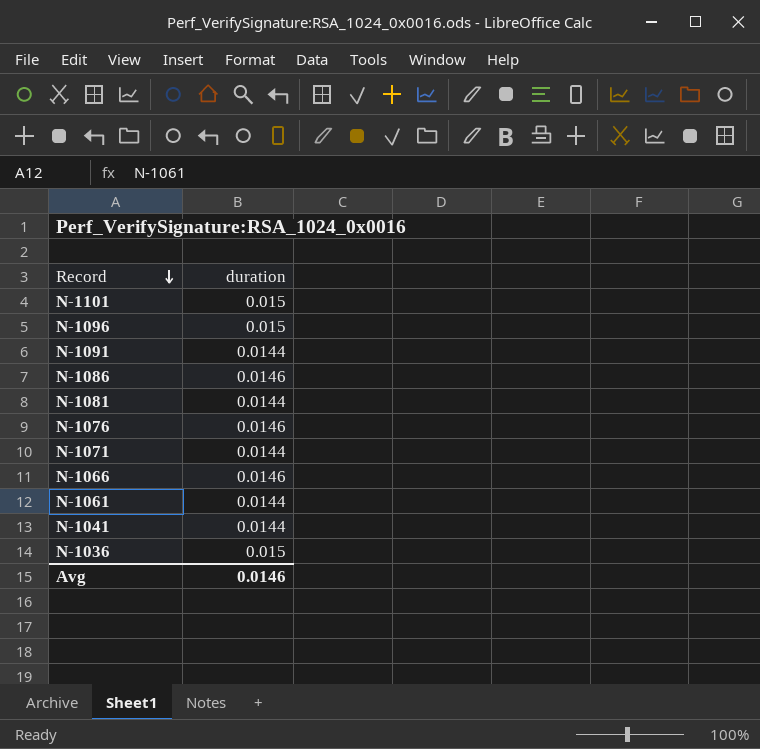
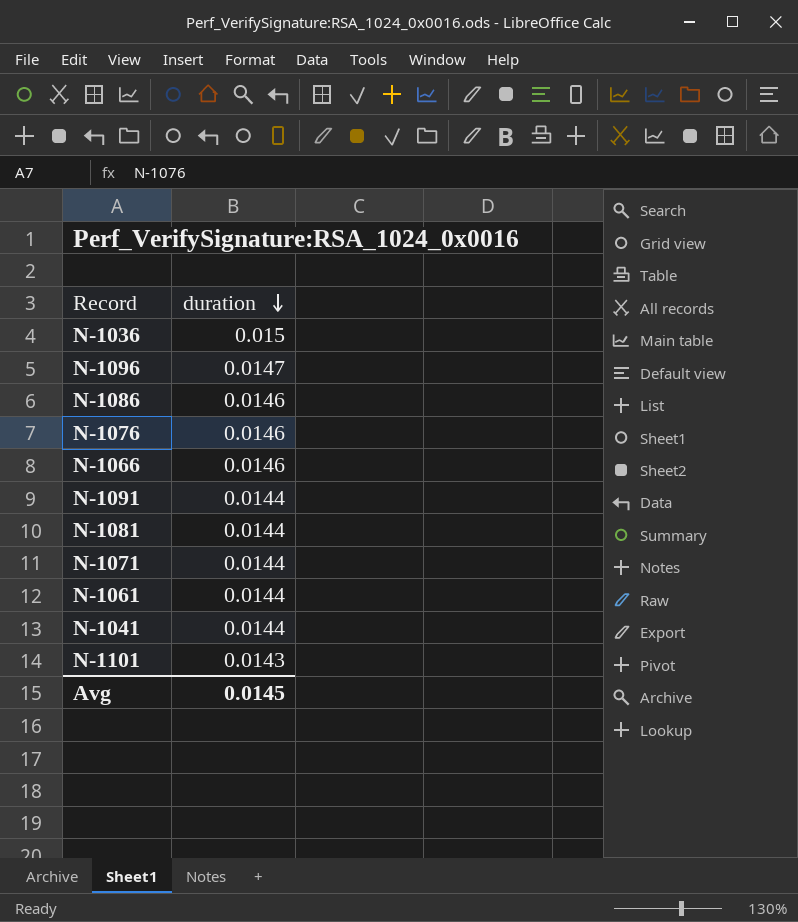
row order: Record descending -> duration descending
N-1096 | duration: 0.015 -> 0.0147
N-1101 | duration: 0.015 -> 0.0143
Avg | duration: 0.0146 -> 0.0145

